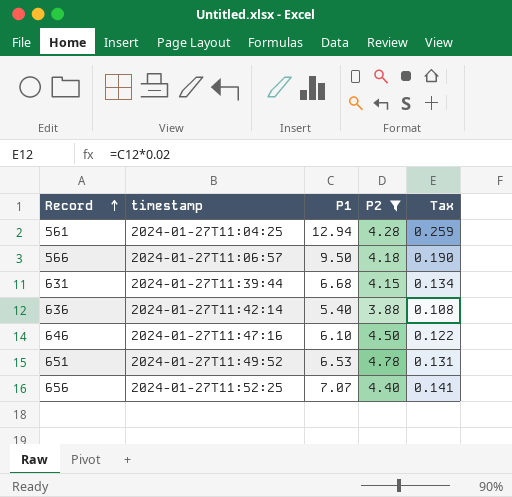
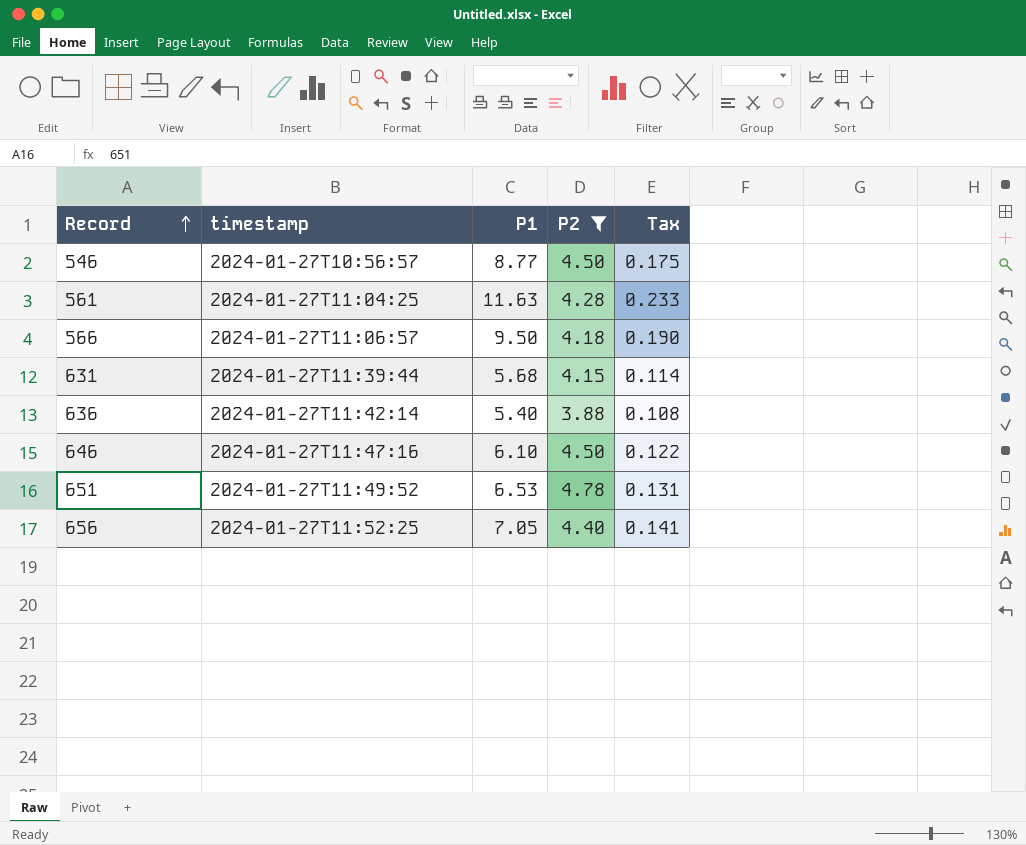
row 546: none -> 2024-01-27T10:56:57 | 8.77 | 4.50 | 0.175
561 | P1: 12.94 -> 11.63
561 | Tax: 0.259 -> 0.233
631 | P1: 6.68 -> 5.68
631 | Tax: 0.134 -> 0.114
656 | P1: 7.07 -> 7.05

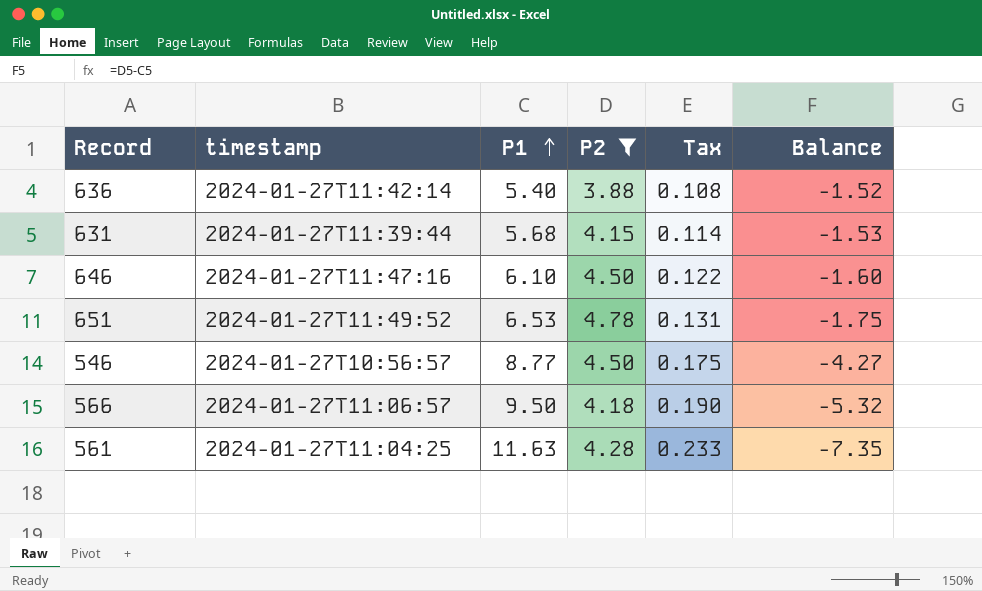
row order: Record ascending -> P1 ascending
column Balance | formula: none -> [P2] - [P1]
row 656: 2024-01-27T11:52:25 | 7.05 | 4.40 | 0.141 -> none

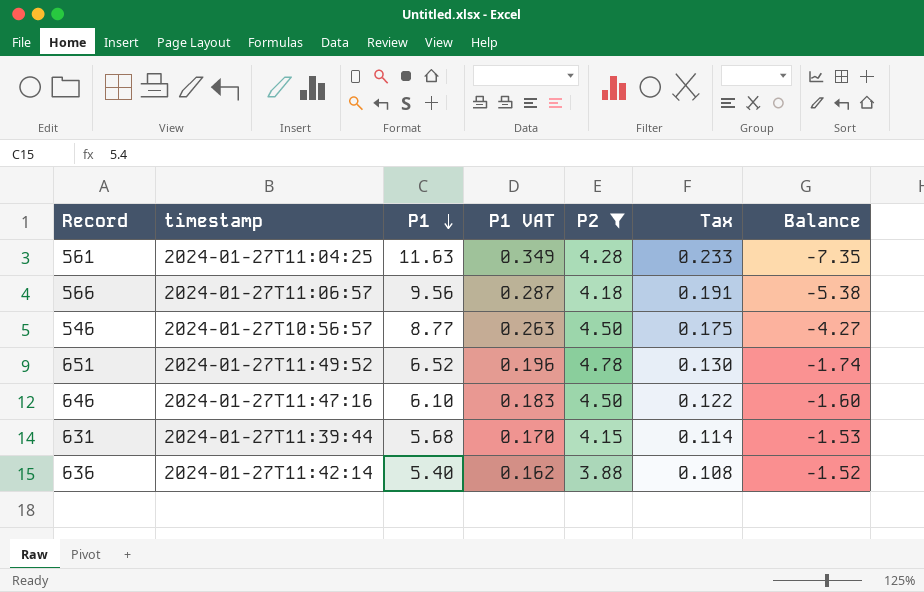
row order: P1 ascending -> P1 descending
column P1 VAT | formula: none -> [P1] * 0.03
566 | P1: 9.50 -> 9.56
566 | Tax: 0.190 -> 0.191
566 | Balance: -5.32 -> -5.38
651 | P1: 6.53 -> 6.52
651 | Tax: 0.131 -> 0.130
651 | Balance: -1.75 -> -1.74

